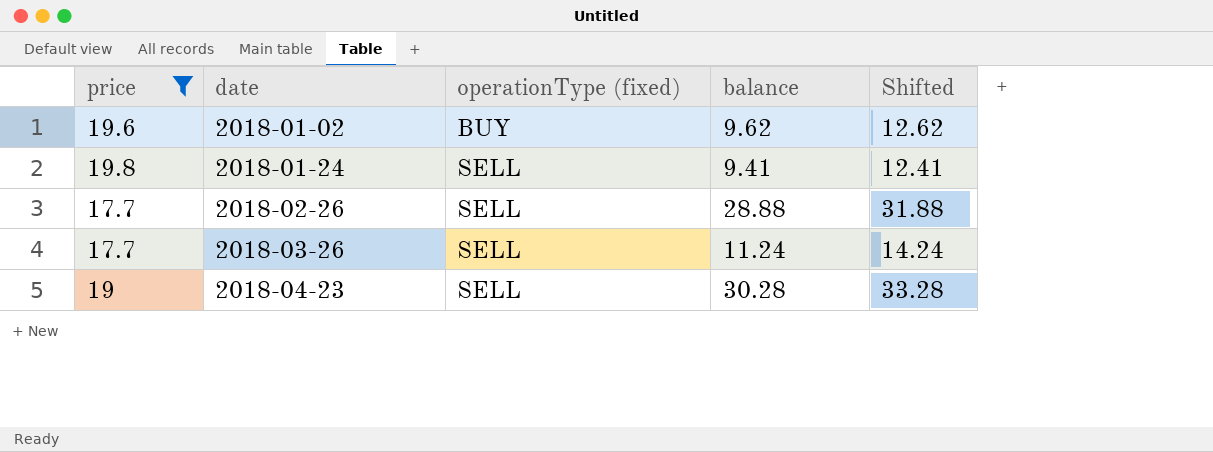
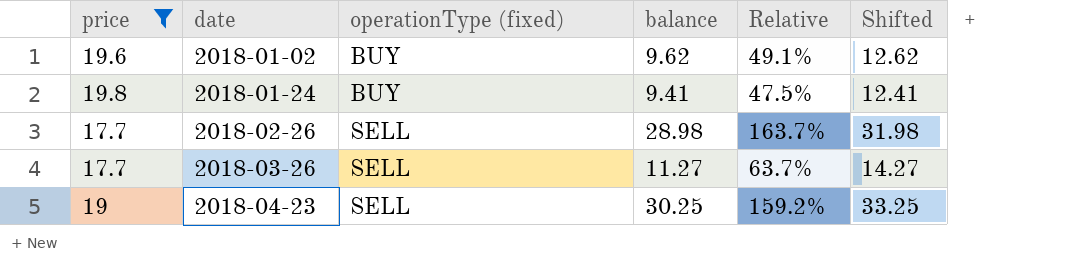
column Relative | formula: none -> [balance] / [price]
2018-01-24 | operationType (fixed): SELL -> BUY
2018-02-26 | balance: 28.88 -> 28.98
2018-02-26 | Shifted: 31.88 -> 31.98
2018-03-26 | balance: 11.24 -> 11.27
2018-03-26 | Shifted: 14.24 -> 14.27
2018-04-23 | balance: 30.28 -> 30.25
2018-04-23 | Shifted: 33.28 -> 33.25

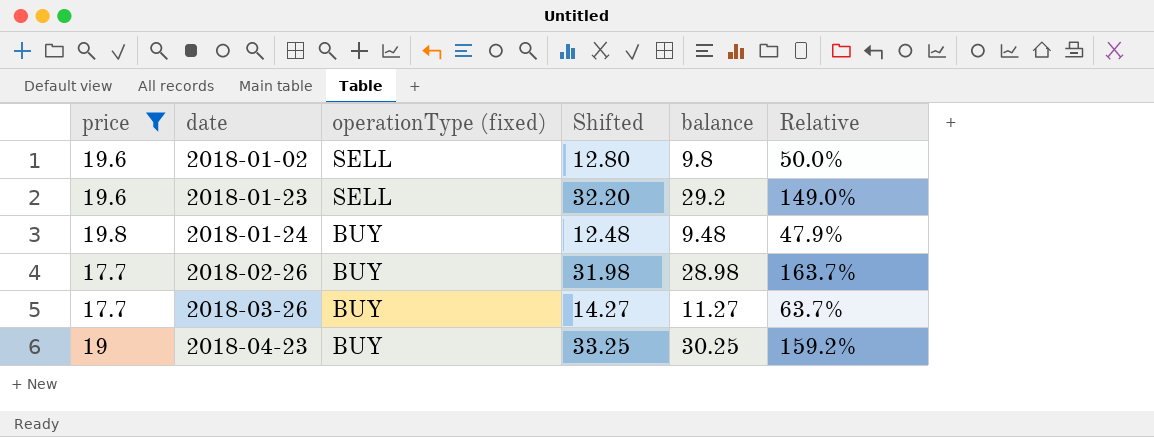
column Shifted | position: 6 -> 4
2018-01-02 | operationType (fixed): BUY -> SELL
2018-01-02 | Shifted: 12.62 -> 12.80
2018-01-02 | balance: 9.62 -> 9.8
2018-01-02 | Relative: 49.1% -> 50.0%
row 2018-01-23: none -> 19.6 | SELL | 32.20 | 29.2 | 149.0%
2018-01-24 | Shifted: 12.41 -> 12.48
2018-01-24 | balance: 9.41 -> 9.48
2018-01-24 | Relative: 47.5% -> 47.9%
2018-02-26 | operationType (fixed): SELL -> BUY
2018-03-26 | operationType (fixed): SELL -> BUY
2018-04-23 | operationType (fixed): SELL -> BUY

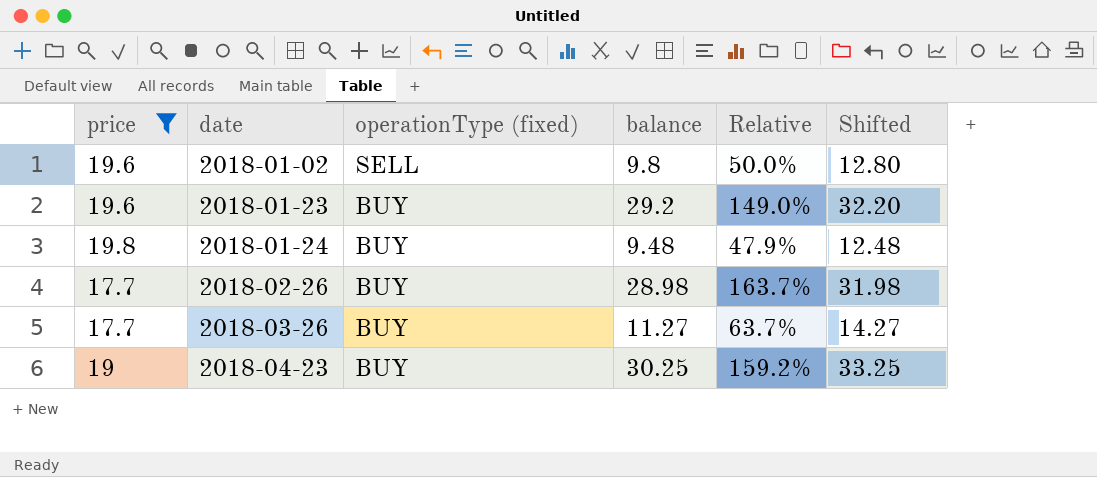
column Shifted | position: 4 -> 6
2018-01-23 | operationType (fixed): SELL -> BUY

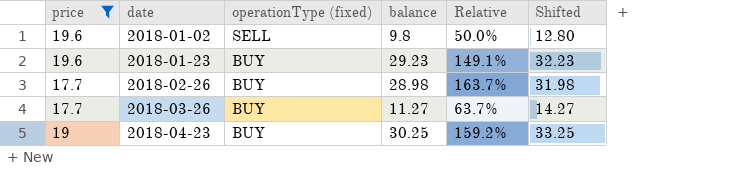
row 2018-01-24: 19.8 | BUY | 9.48 | 47.9% | 12.48 -> none
2018-01-23 | balance: 29.2 -> 29.23
2018-01-23 | Relative: 149.0% -> 149.1%
2018-01-23 | Shifted: 32.20 -> 32.23

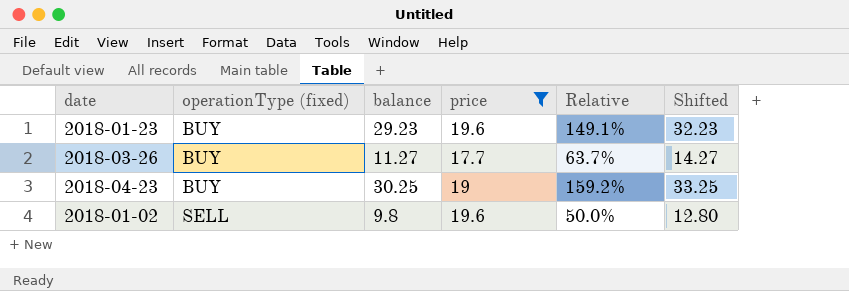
row order: date ascending -> operationType (fixed) ascending
column price | position: 1 -> 4
row 2018-02-26: 17.7 | BUY | 28.98 | 163.7% | 31.98 -> none

